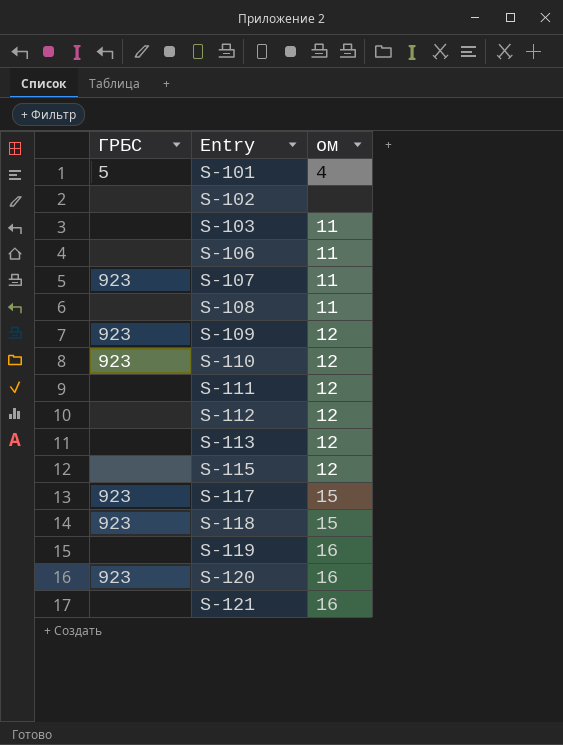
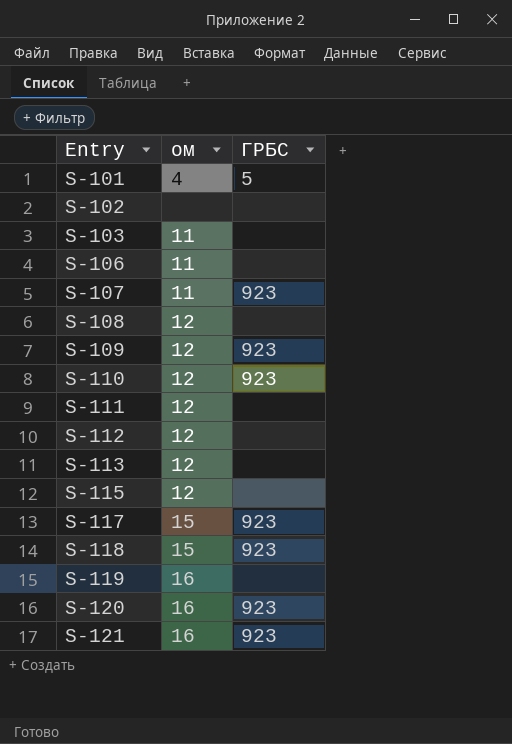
column ГРБС | position: 1 -> 3
S-108 | ом: 11 -> 12
S-121 | ГРБС: none -> 923

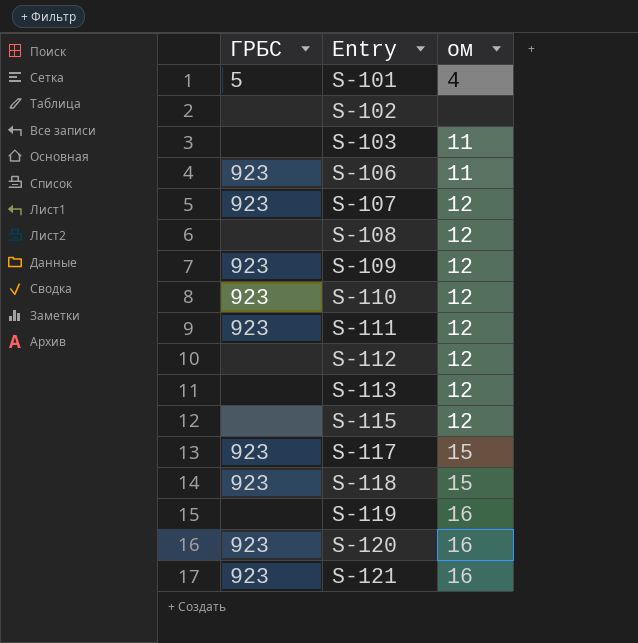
column ГРБС | position: 3 -> 1
S-106 | ГРБС: none -> 923
S-107 | ом: 11 -> 12
S-111 | ГРБС: none -> 923

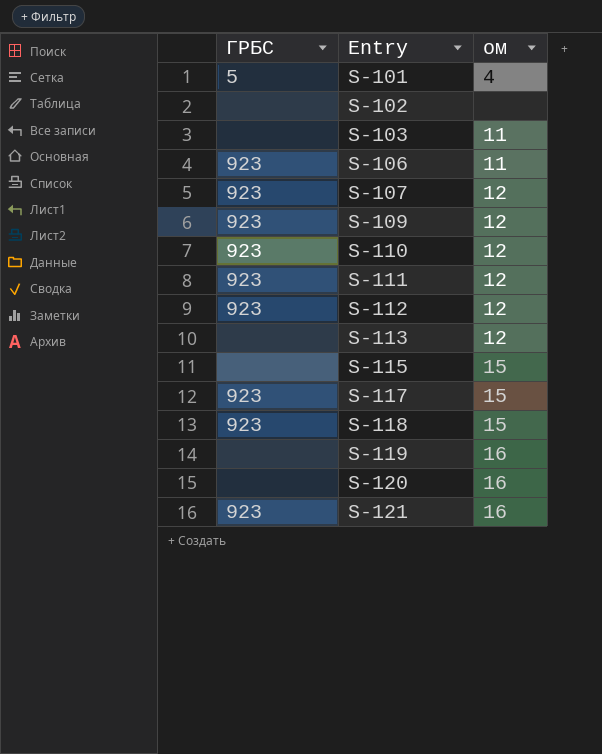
row S-108: none | 12 -> none
S-112 | ГРБС: none -> 923
S-115 | ом: 12 -> 15
S-120 | ГРБС: 923 -> none

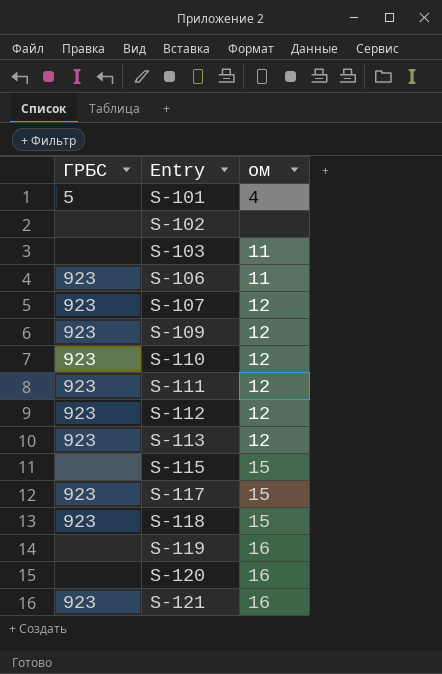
S-113 | ГРБС: none -> 923

